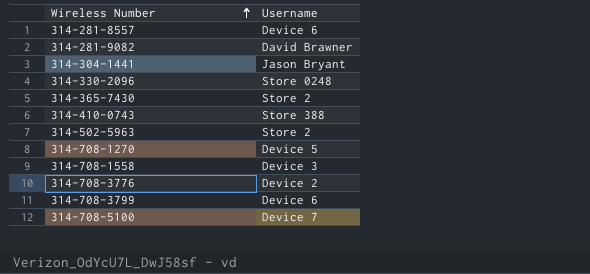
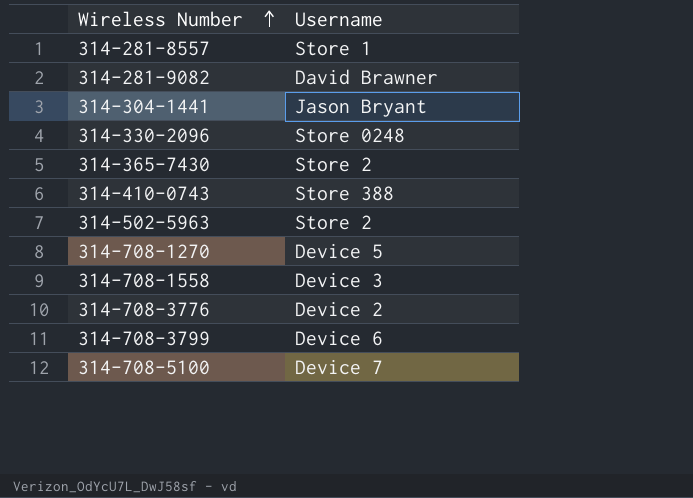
314-281-8557 | Username: Device 6 -> Store 1

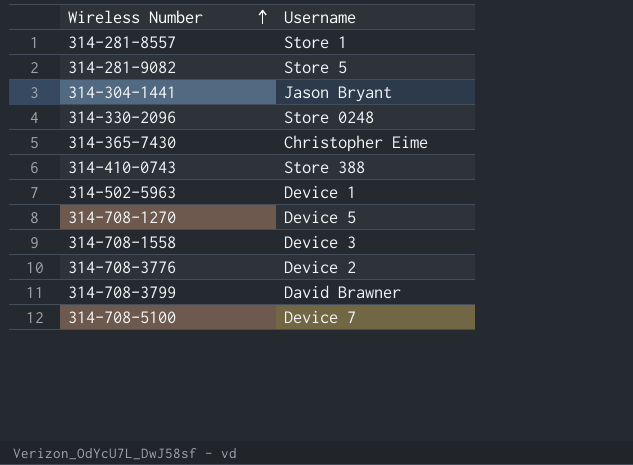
314-281-9082 | Username: David Brawner -> Store 5
314-365-7430 | Username: Store 2 -> Christopher Eime
314-502-5963 | Username: Store 2 -> Device 1
314-708-3799 | Username: Device 6 -> David Brawner

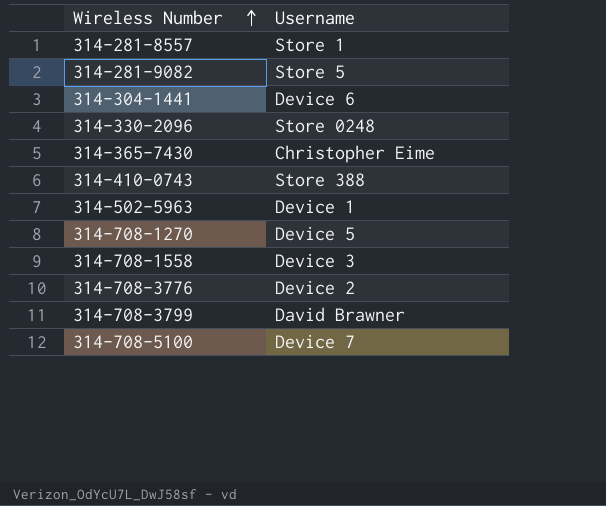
314-304-1441 | Username: Jason Bryant -> Device 6

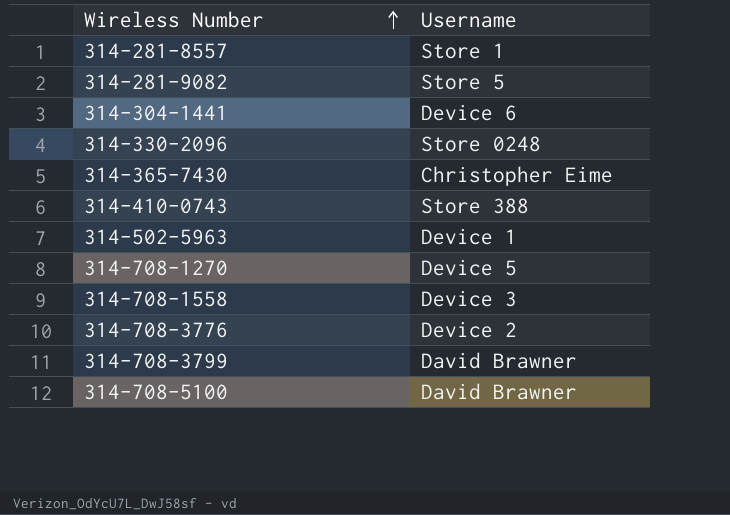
314-708-5100 | Username: Device 7 -> David Brawner

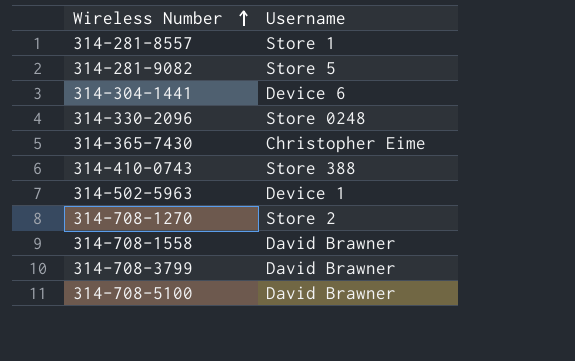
row 314-708-3776: Device 2 -> none
314-708-1270 | Username: Device 5 -> Store 2
314-708-1558 | Username: Device 3 -> David Brawner

